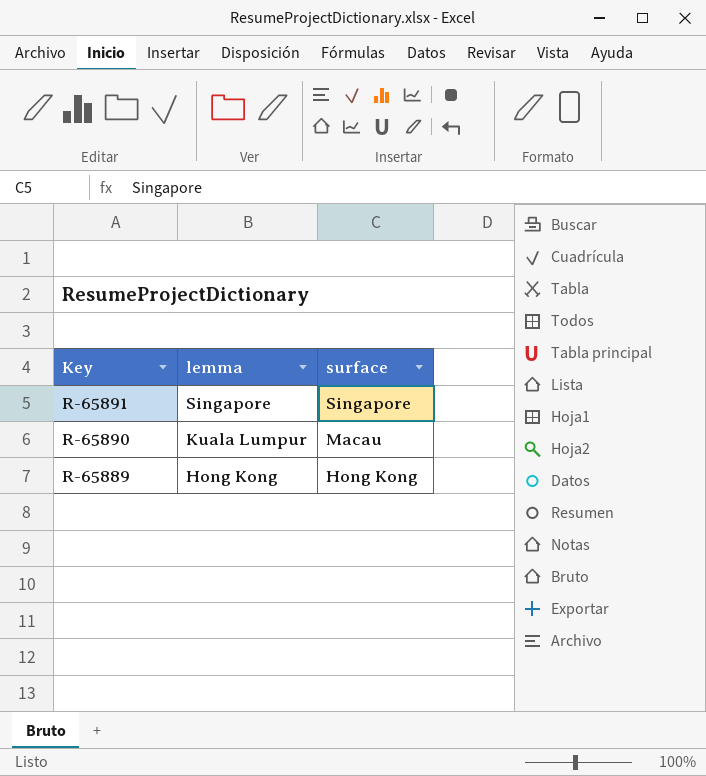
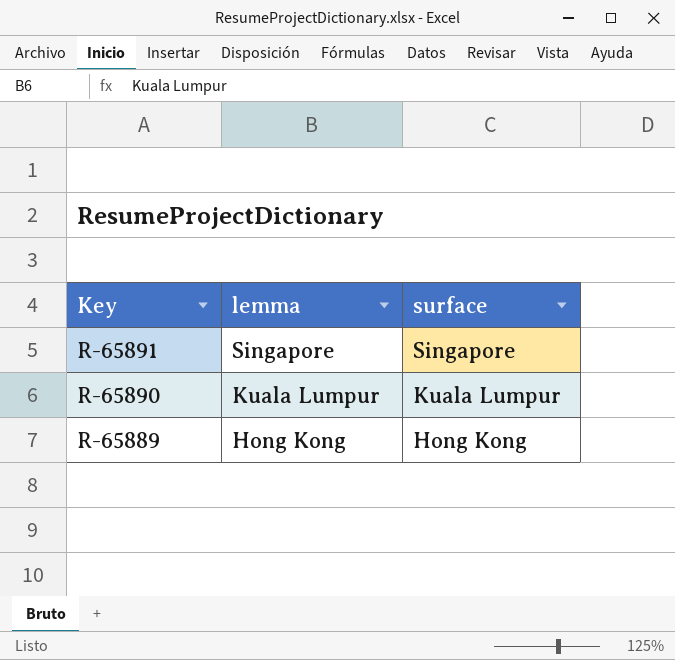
R-65890 | surface: Macau -> Kuala Lumpur

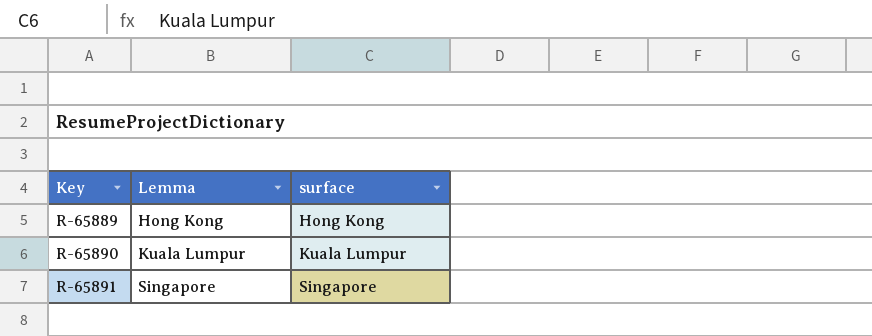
row order: Key descending -> Key ascending
column name: lemma -> Lemma

